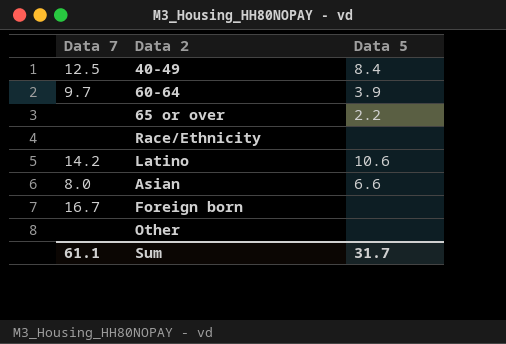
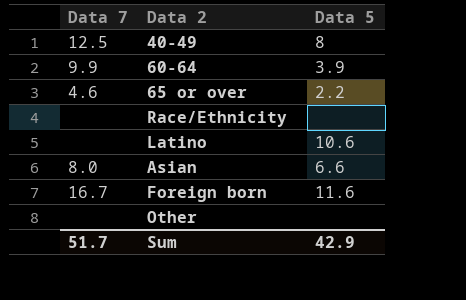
40-49 | Data 5: 8.4 -> 8
60-64 | Data 7: 9.7 -> 9.9
65 or over | Data 7: none -> 4.6
Latino | Data 7: 14.2 -> none
Foreign born | Data 5: none -> 11.6
Sum | Data 7: 61.1 -> 51.7
Sum | Data 5: 31.7 -> 42.9

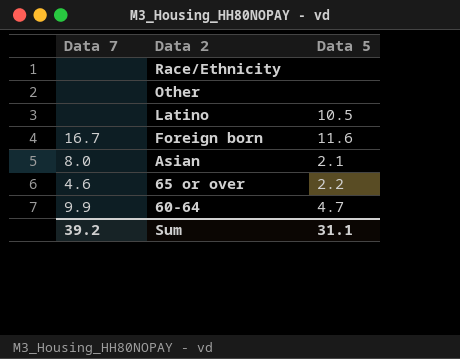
row order: none -> Data 2 descending
row 40-49: 12.5 | 8 -> none
Latino | Data 5: 10.6 -> 10.5
Asian | Data 5: 6.6 -> 2.1
60-64 | Data 5: 3.9 -> 4.7
Sum | Data 7: 51.7 -> 39.2
Sum | Data 5: 42.9 -> 31.1

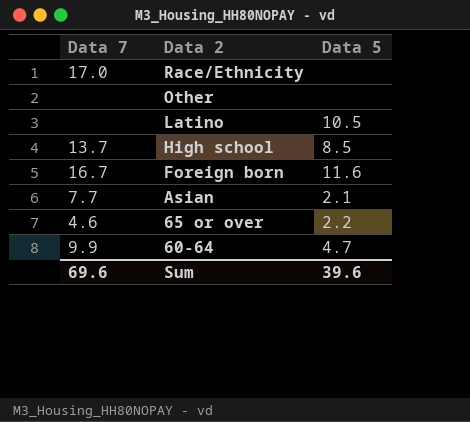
Race/Ethnicity | Data 7: none -> 17.0
row High school: none -> 13.7 | 8.5
Asian | Data 7: 8.0 -> 7.7
Sum | Data 7: 39.2 -> 69.6
Sum | Data 5: 31.1 -> 39.6

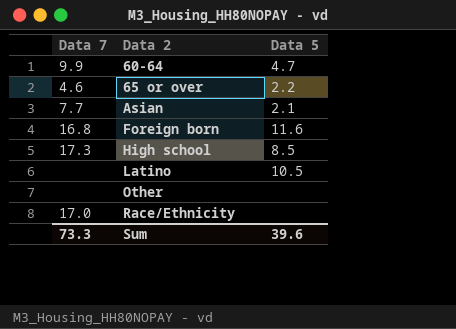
row order: Data 2 descending -> Data 2 ascending
Foreign born | Data 7: 16.7 -> 16.8
High school | Data 7: 13.7 -> 17.3
Sum | Data 7: 69.6 -> 73.3

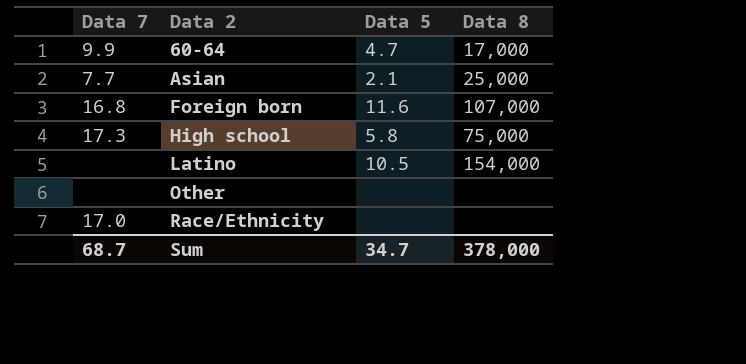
column Data 8 | position: none -> 4
row 65 or over: 4.6 | 2.2 -> none
High school | Data 5: 8.5 -> 5.8
Sum | Data 7: 73.3 -> 68.7
Sum | Data 5: 39.6 -> 34.7

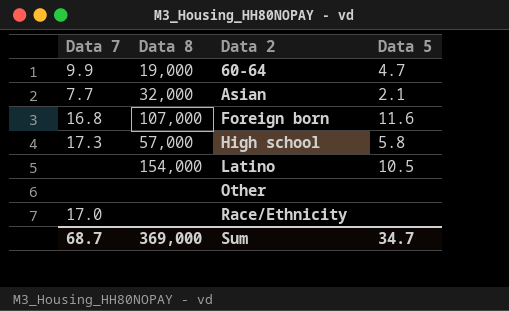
column Data 8 | position: 4 -> 2
60-64 | Data 8: 17,000 -> 19,000
Asian | Data 8: 25,000 -> 32,000
High school | Data 8: 75,000 -> 57,000
Sum | Data 8: 378,000 -> 369,000

